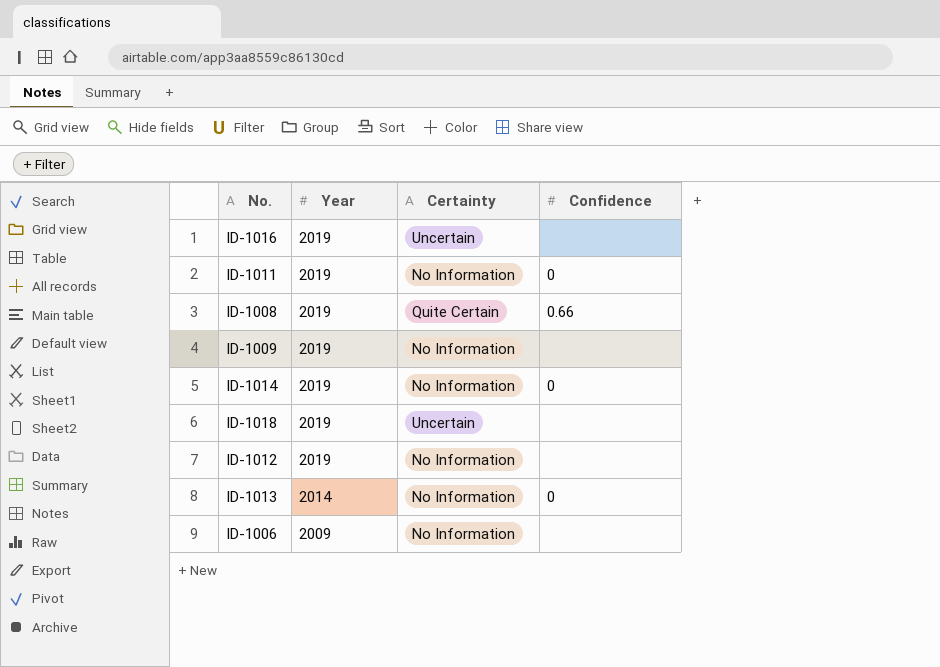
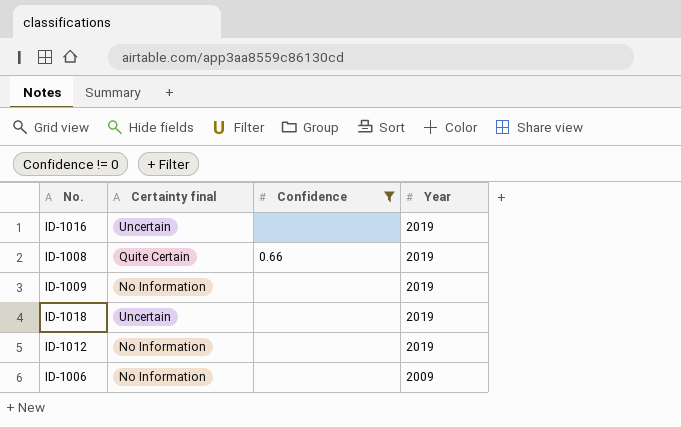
filter: none -> Confidence != 0
column name: Certainty -> Certainty final
column Year | position: 2 -> 4

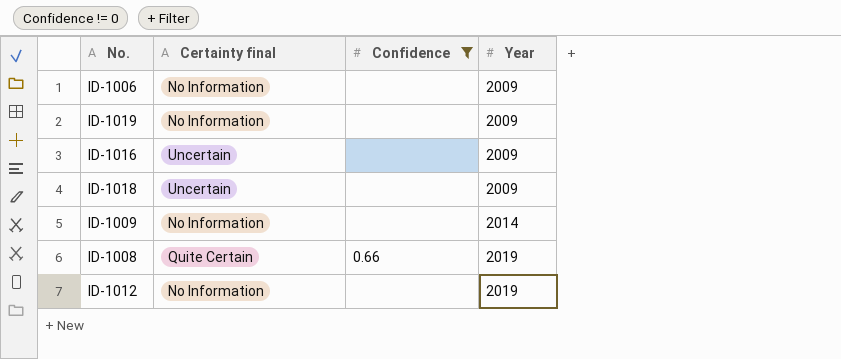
row order: Year descending -> Year ascending
row ID-1019: none -> No Information | none | 2009
ID-1016 | Year: 2019 -> 2009
ID-1018 | Year: 2019 -> 2009
ID-1009 | Year: 2019 -> 2014

